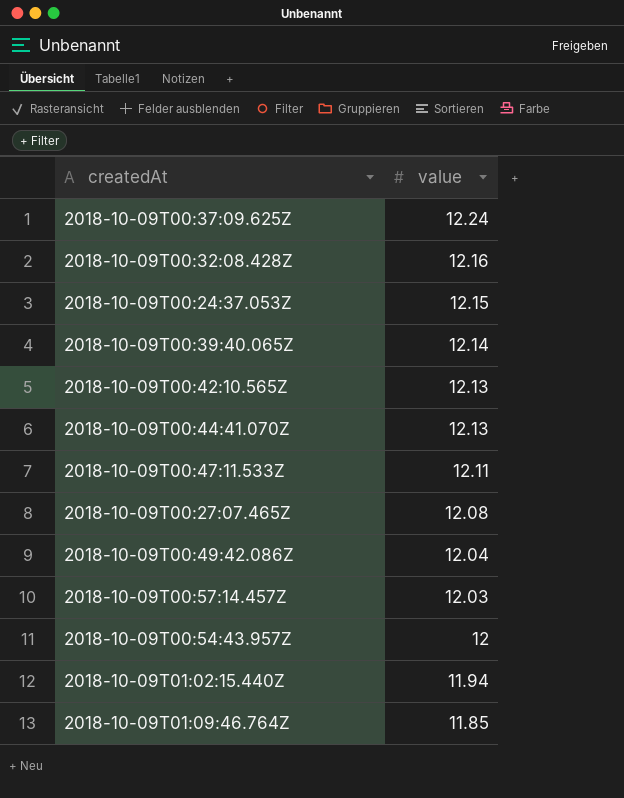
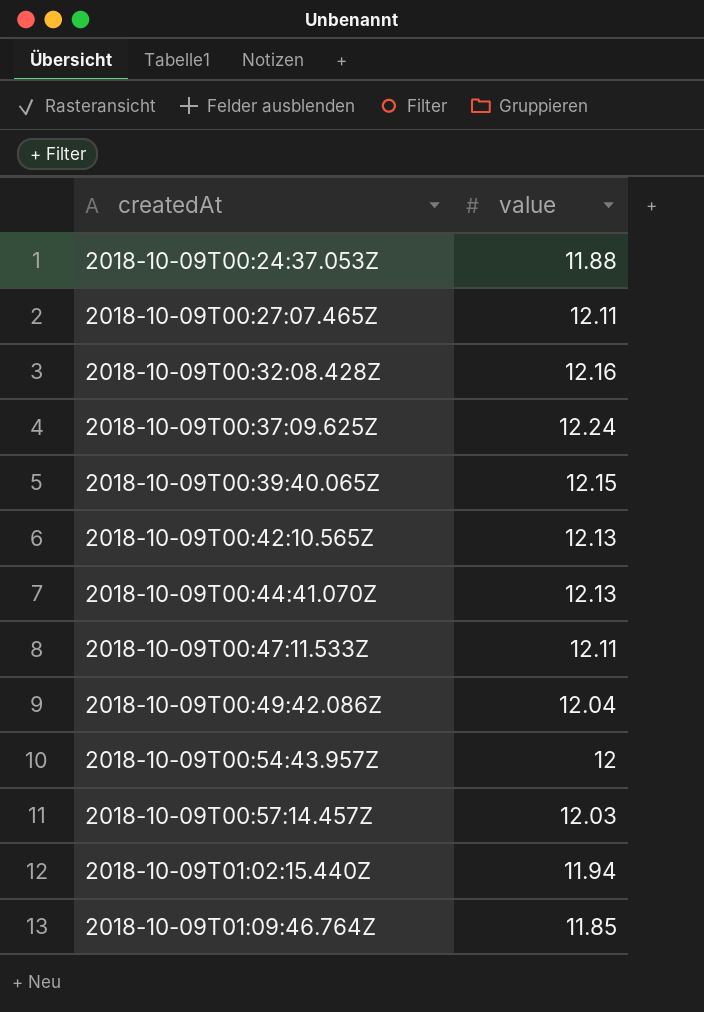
row order: value descending -> createdAt ascending
2018-10-09T00:24:37.053Z | value: 12.15 -> 11.88
2018-10-09T00:27:07.465Z | value: 12.08 -> 12.11
2018-10-09T00:39:40.065Z | value: 12.14 -> 12.15

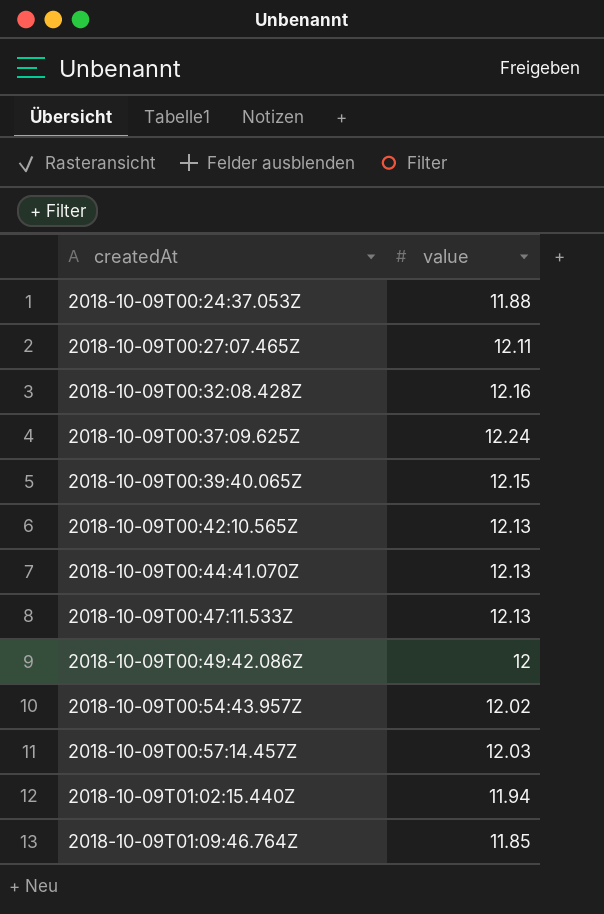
2018-10-09T00:47:11.533Z | value: 12.11 -> 12.13
2018-10-09T00:49:42.086Z | value: 12.04 -> 12
2018-10-09T00:54:43.957Z | value: 12 -> 12.02

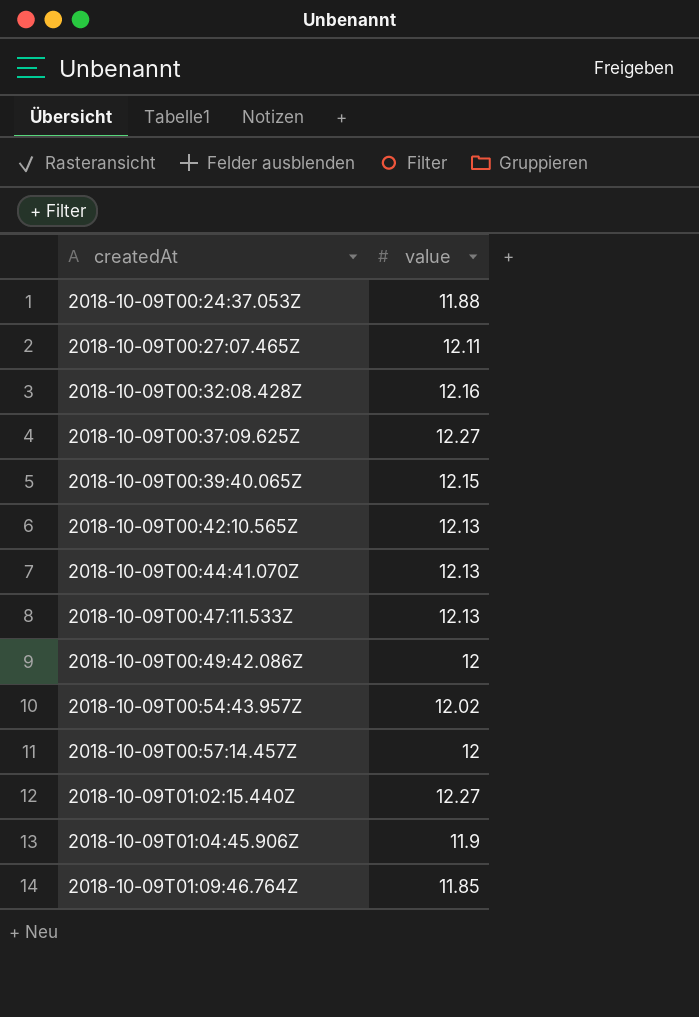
2018-10-09T00:37:09.625Z | value: 12.24 -> 12.27
2018-10-09T00:57:14.457Z | value: 12.03 -> 12
2018-10-09T01:02:15.440Z | value: 11.94 -> 12.27
row 2018-10-09T01:04:45.906Z: none -> 11.9

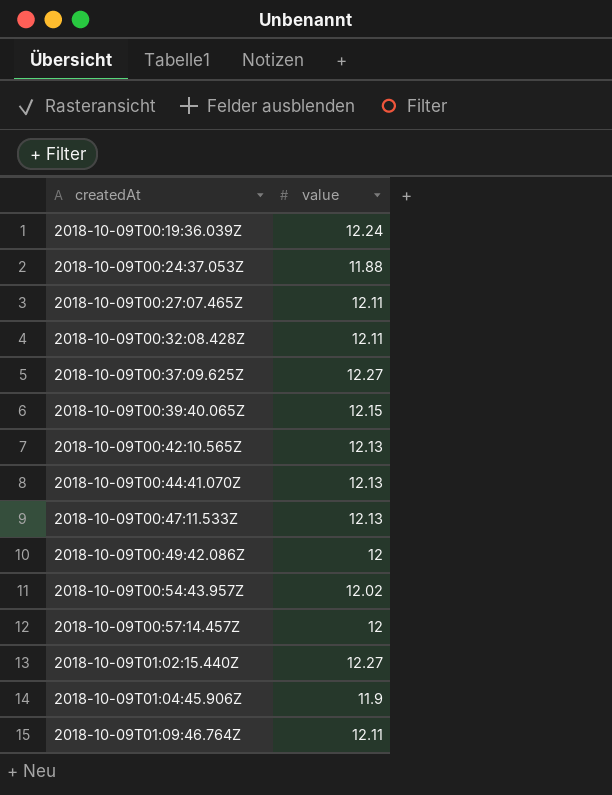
row 2018-10-09T00:19:36.039Z: none -> 12.24
2018-10-09T00:32:08.428Z | value: 12.16 -> 12.11
2018-10-09T01:09:46.764Z | value: 11.85 -> 12.11

